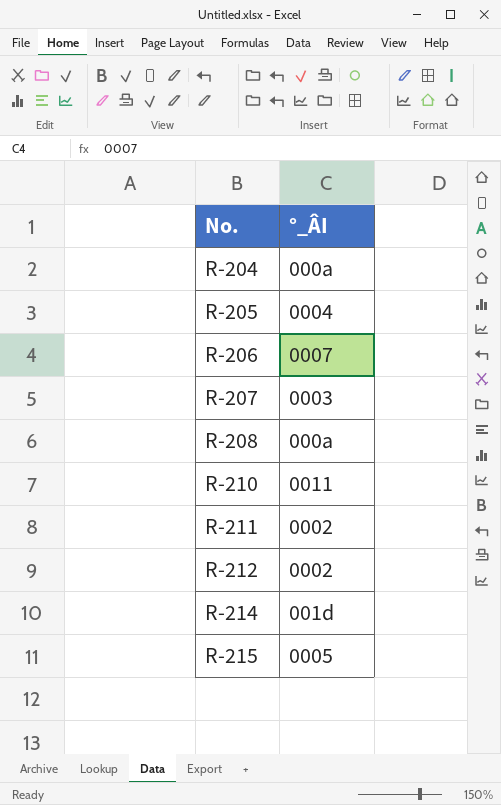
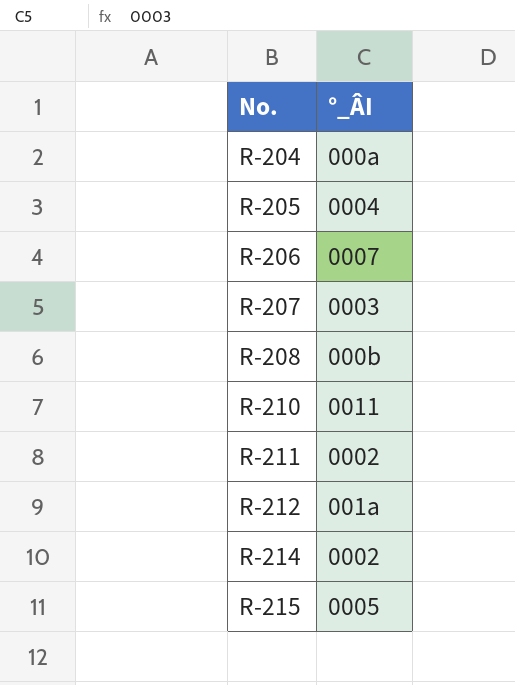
R-208 | °_ÂI: 000a -> 000b
R-212 | °_ÂI: 0002 -> 001a
R-214 | °_ÂI: 001d -> 0002

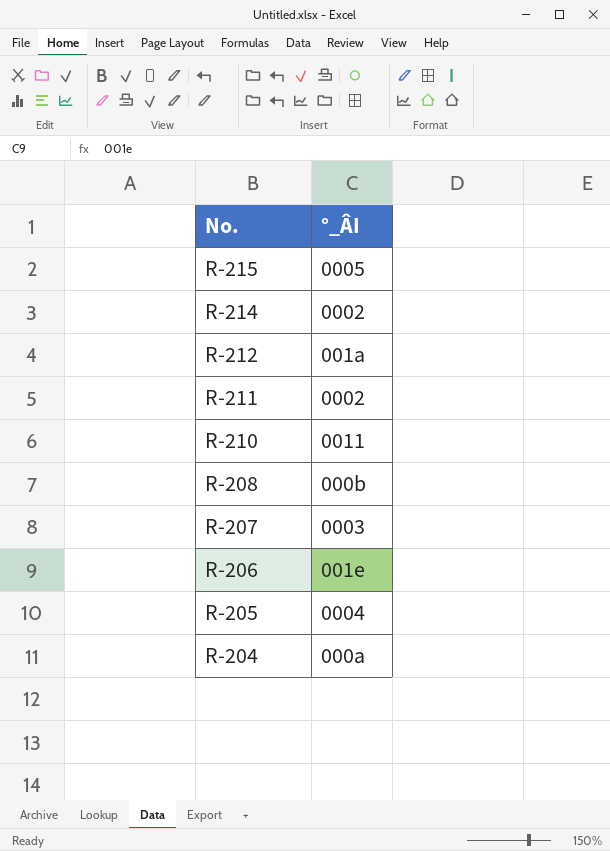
row order: No. ascending -> No. descending
R-206 | °_ÂI: 0007 -> 001e

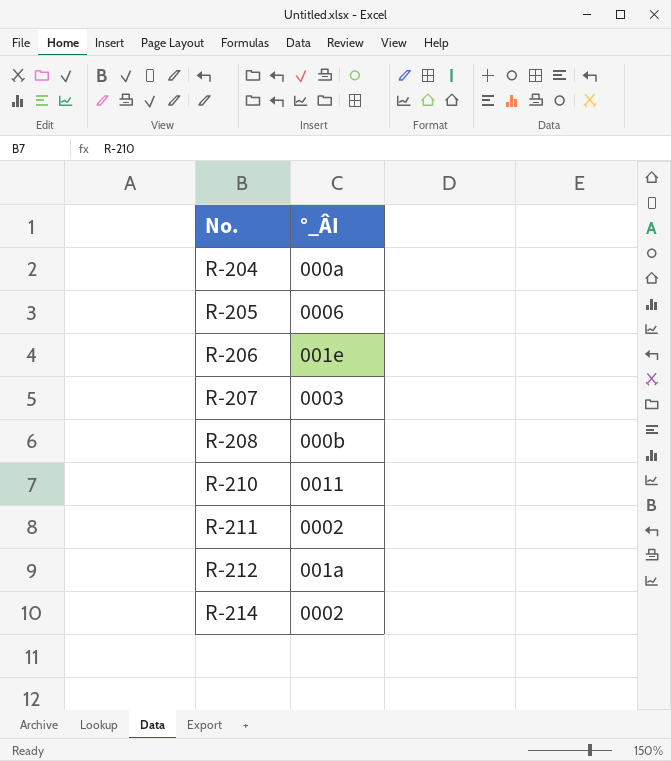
row order: No. descending -> No. ascending
row R-215: 0005 -> none
R-205 | °_ÂI: 0004 -> 0006

